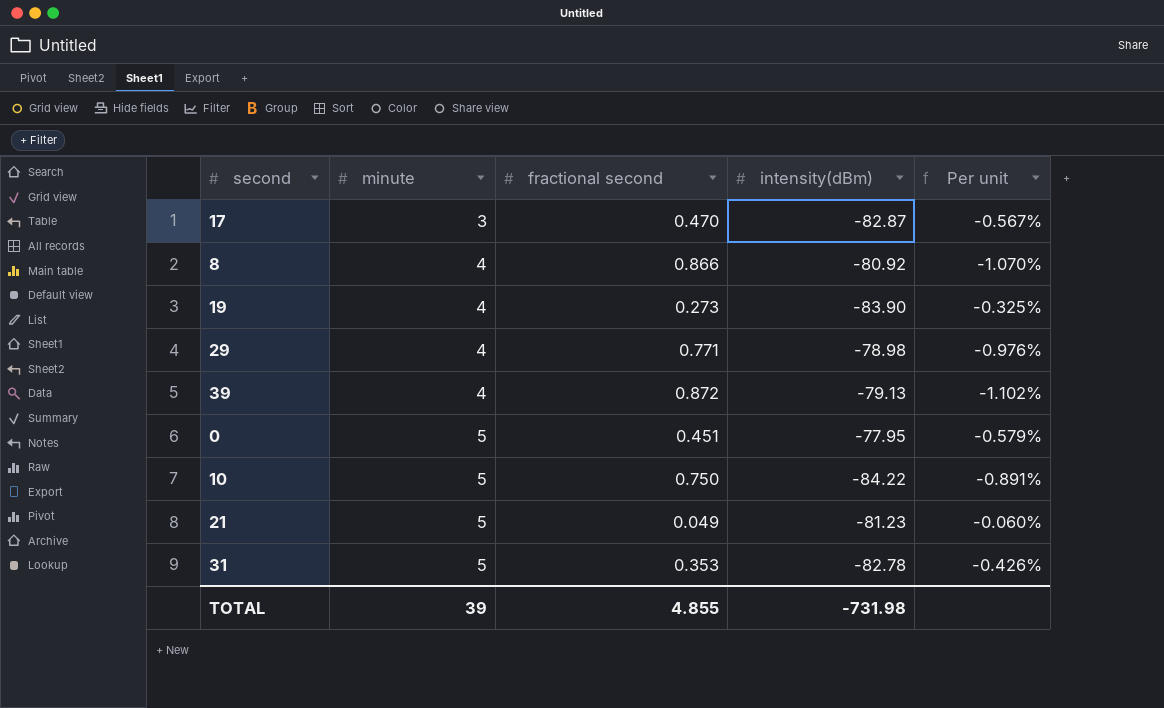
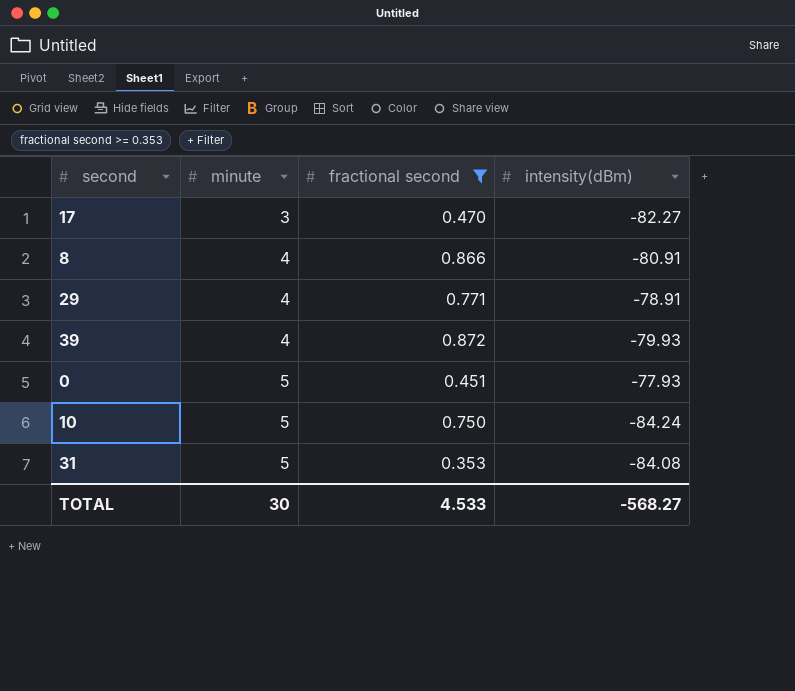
filter: none -> fractional second >= 0.353
column Per unit | formula: [fractional second] / [intensity(dBm)] -> none
17 | intensity(dBm): -82.87 -> -82.27
8 | intensity(dBm): -80.92 -> -80.91
29 | intensity(dBm): -78.98 -> -78.91
39 | intensity(dBm): -79.13 -> -79.93
0 | intensity(dBm): -77.95 -> -77.93
10 | intensity(dBm): -84.22 -> -84.24
31 | intensity(dBm): -82.78 -> -84.08
TOTAL | minute: 39 -> 30
TOTAL | fractional second: 4.855 -> 4.533
TOTAL | intensity(dBm): -731.98 -> -568.27

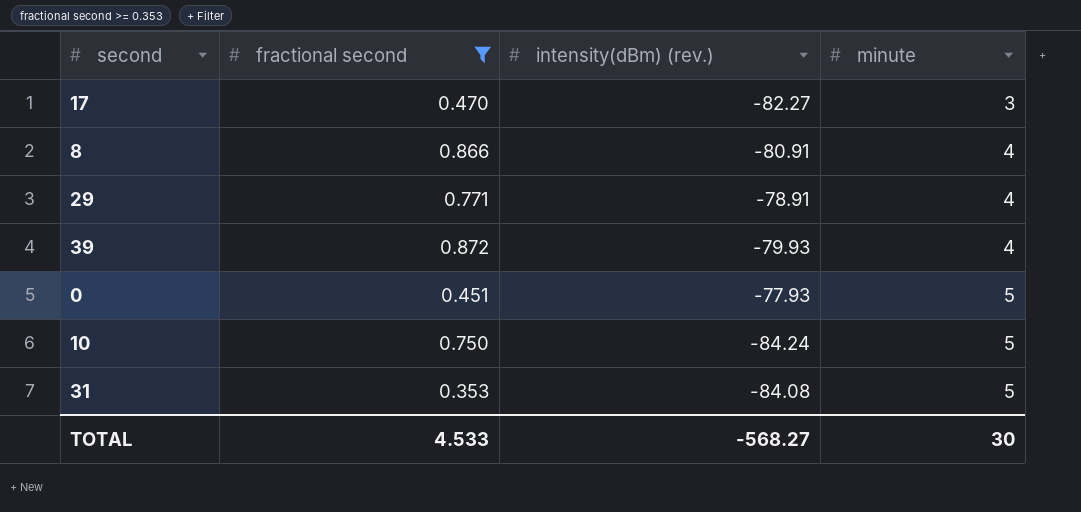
column name: intensity(dBm) -> intensity(dBm) (rev.)
column minute | position: 2 -> 4

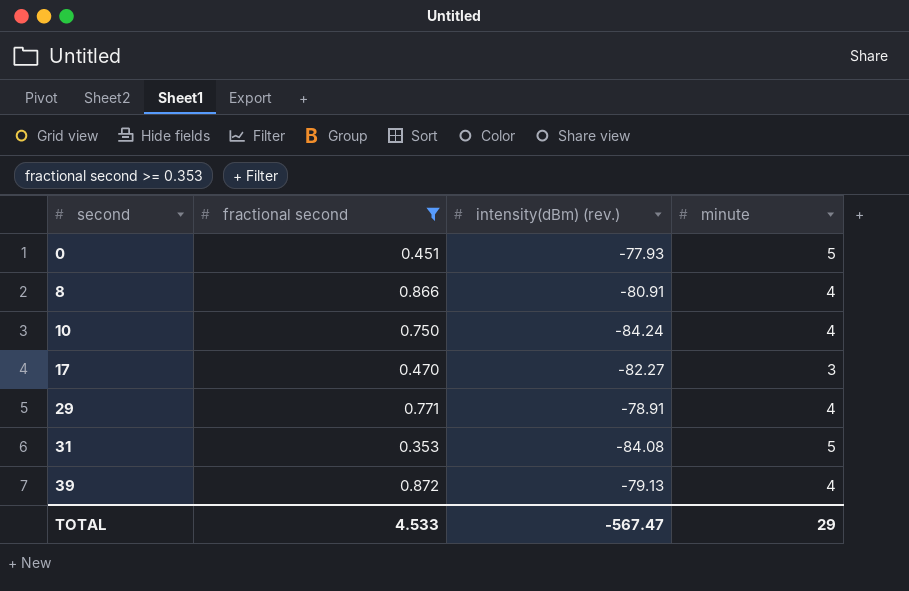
row order: minute ascending -> second ascending
10 | minute: 5 -> 4
39 | intensity(dBm) (rev.): -79.93 -> -79.13
TOTAL | intensity(dBm) (rev.): -568.27 -> -567.47
TOTAL | minute: 30 -> 29

